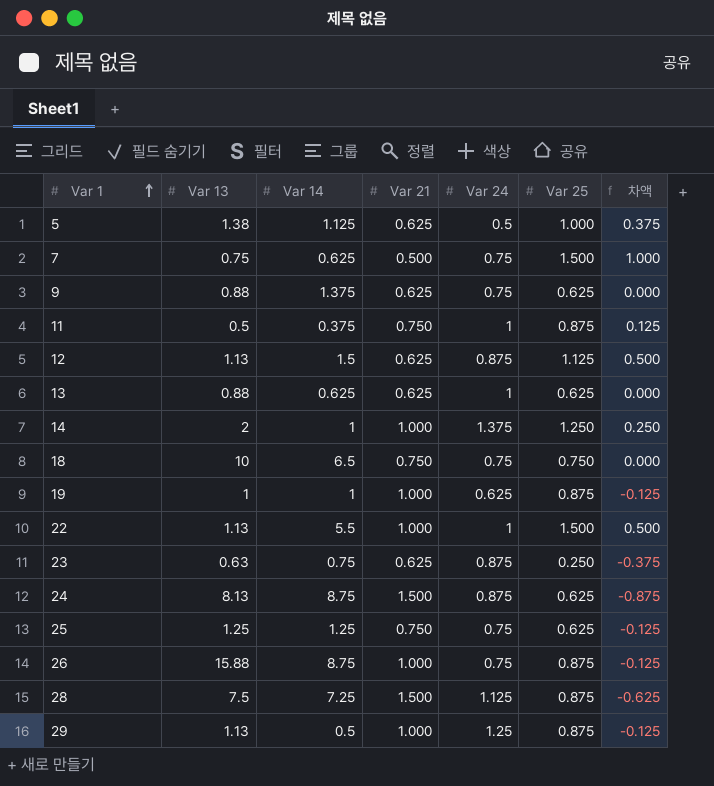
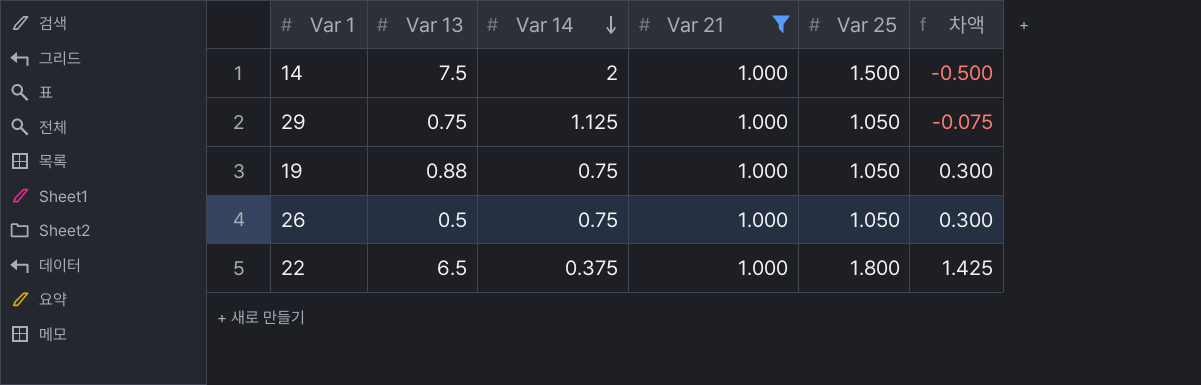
filter: none -> Var 21 = 1.000
row order: Var 1 ascending -> Var 14 descending
column Var 24 | position: 5 -> none
column 차액 | formula: [Var 25] - [Var 21] -> [Var 25] - [Var 14]
14 | Var 13: 2 -> 7.5
14 | Var 14: 1 -> 2
14 | Var 25: 1.250 -> 1.500
29 | Var 13: 1.13 -> 0.75
29 | Var 14: 0.5 -> 1.125
29 | Var 25: 0.875 -> 1.050
19 | Var 13: 1 -> 0.88
19 | Var 14: 1 -> 0.75
19 | Var 25: 0.875 -> 1.050
26 | Var 13: 15.88 -> 0.5
26 | Var 14: 8.75 -> 0.75
26 | Var 25: 0.875 -> 1.050
22 | Var 13: 1.13 -> 6.5
22 | Var 14: 5.5 -> 0.375
22 | Var 25: 1.500 -> 1.800

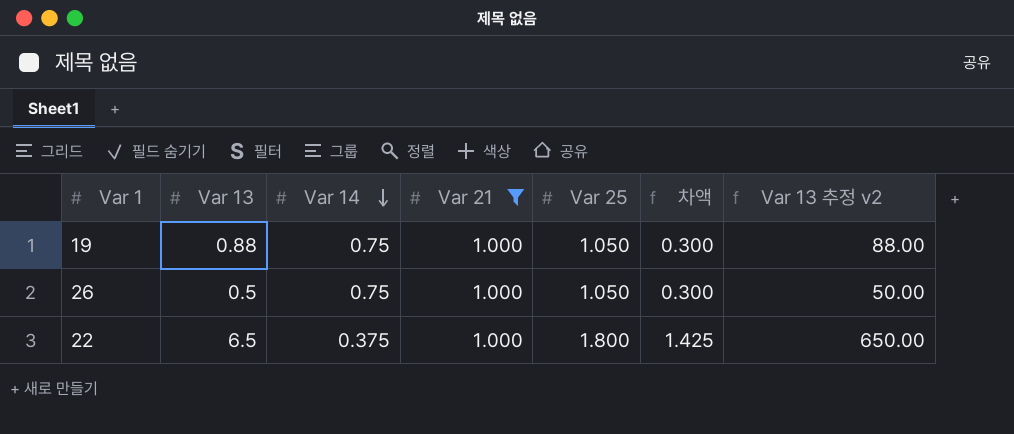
column Var 13 추정 v2 | formula: none -> [Var 13] * 100
row 14: 7.5 | 2 | 1.000 | 1.500 | -0.500 -> none
row 29: 0.75 | 1.125 | 1.000 | 1.050 | -0.075 -> none

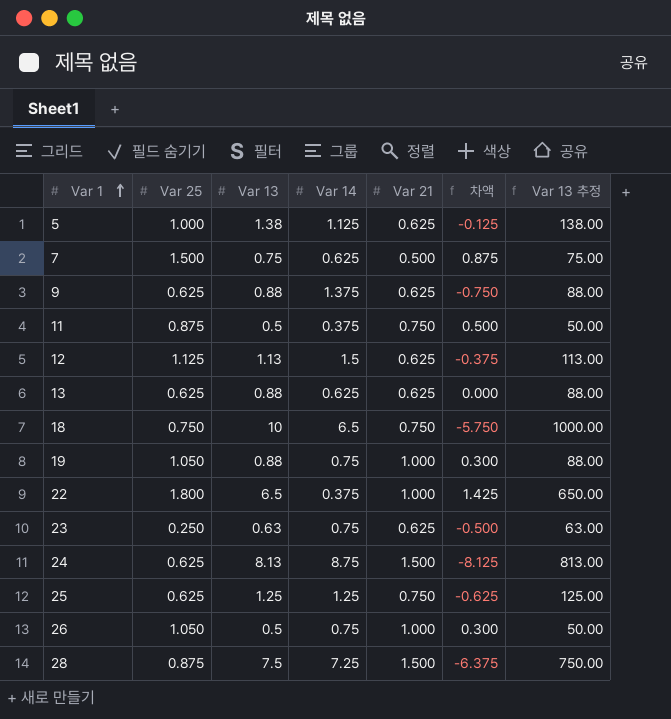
filter: Var 21 = 1.000 -> none
row order: Var 14 descending -> Var 1 ascending
column Var 25 | position: 5 -> 2
column name: Var 13 추정 v2 -> Var 13 추정

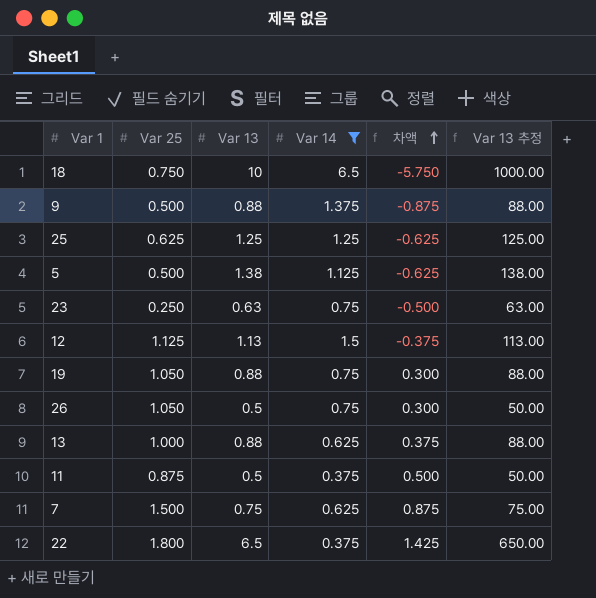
filter: none -> Var 14 <= 6.5
row order: Var 1 ascending -> 차액 ascending
column Var 21 | position: 5 -> none
9 | Var 25: 0.625 -> 0.500
9 | 차액: -0.750 -> -0.875
5 | Var 25: 1.000 -> 0.500
5 | 차액: -0.125 -> -0.625
13 | Var 25: 0.625 -> 1.000
13 | 차액: 0.000 -> 0.375

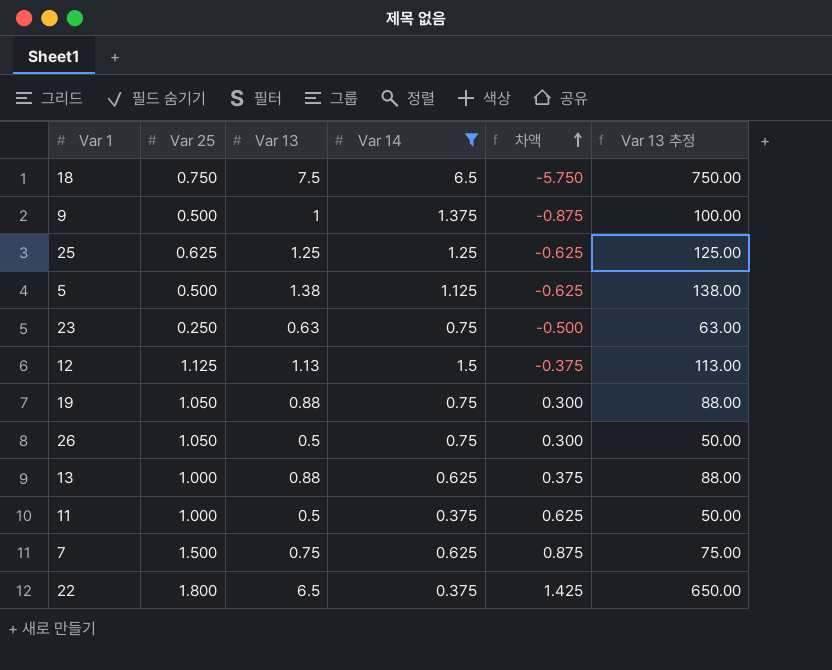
18 | Var 13: 10 -> 7.5
18 | Var 13 추정: 1000.00 -> 750.00
9 | Var 13: 0.88 -> 1
9 | Var 13 추정: 88.00 -> 100.00
11 | Var 25: 0.875 -> 1.000
11 | 차액: 0.500 -> 0.625

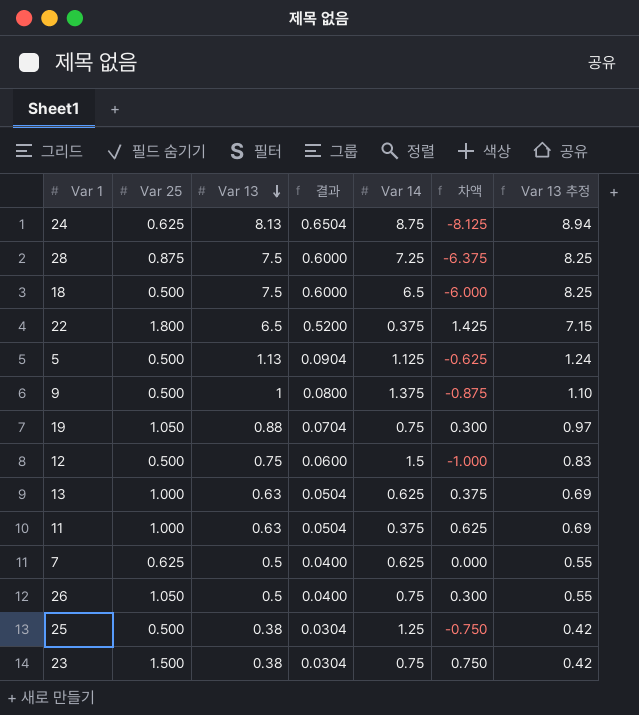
filter: Var 14 <= 6.5 -> none
row order: 차액 ascending -> Var 13 descending
column 결과 | formula: none -> [Var 13] * 0.08
column Var 13 추정 | formula: [Var 13] * 100 -> [Var 13] * 1.1
18 | Var 25: 0.750 -> 0.500
18 | 차액: -5.750 -> -6.000
5 | Var 13: 1.38 -> 1.13
12 | Var 25: 1.125 -> 0.500
12 | Var 13: 1.13 -> 0.75
12 | 차액: -0.375 -> -1.000
13 | Var 13: 0.88 -> 0.63
11 | Var 13: 0.5 -> 0.63
7 | Var 25: 1.500 -> 0.625
7 | Var 13: 0.75 -> 0.5
7 | 차액: 0.875 -> 0.000
25 | Var 25: 0.625 -> 0.500
25 | Var 13: 1.25 -> 0.38
25 | 차액: -0.625 -> -0.750
23 | Var 25: 0.250 -> 1.500
23 | Var 13: 0.63 -> 0.38
23 | 차액: -0.500 -> 0.750

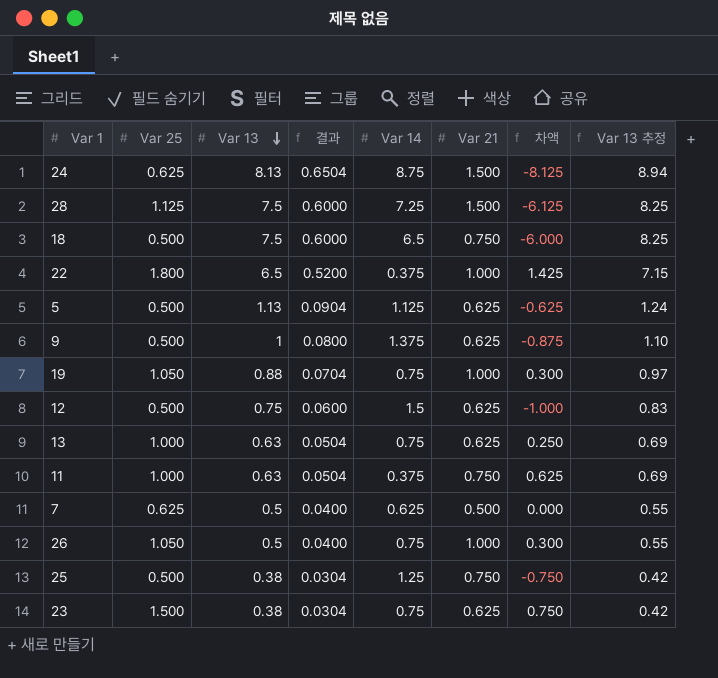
column Var 21 | position: none -> 6
28 | Var 25: 0.875 -> 1.125
28 | 차액: -6.375 -> -6.125
13 | Var 14: 0.625 -> 0.75
13 | 차액: 0.375 -> 0.250

